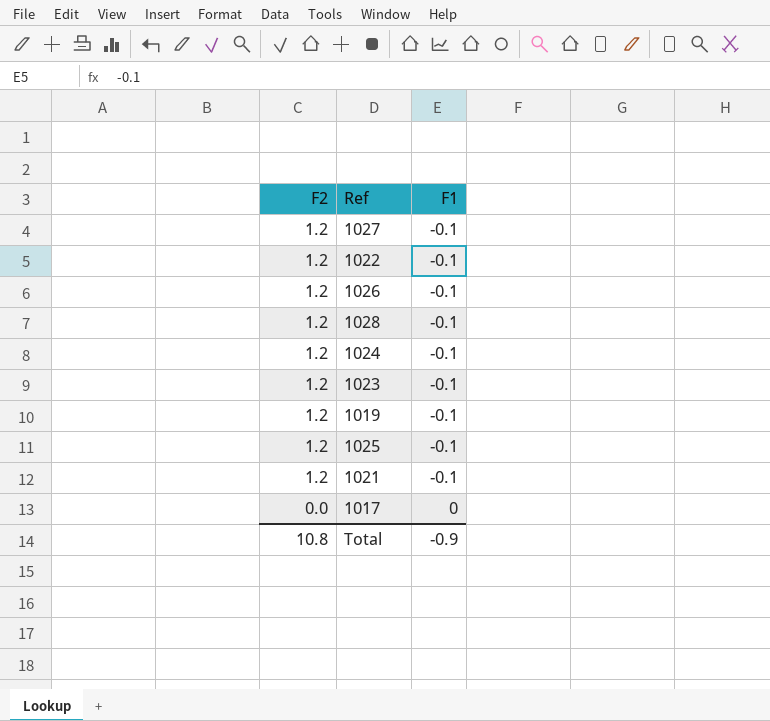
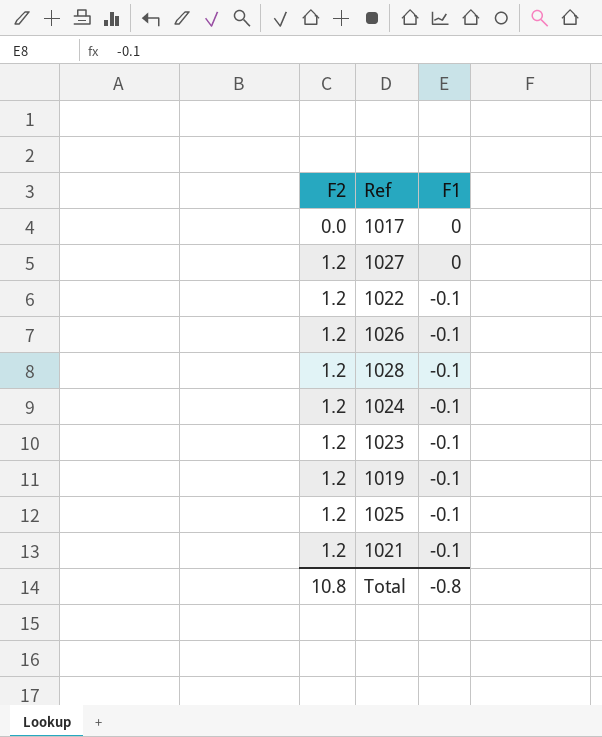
row order: F2 descending -> F2 ascending
1027 | F1: -0.1 -> 0
Total | F1: -0.9 -> -0.8

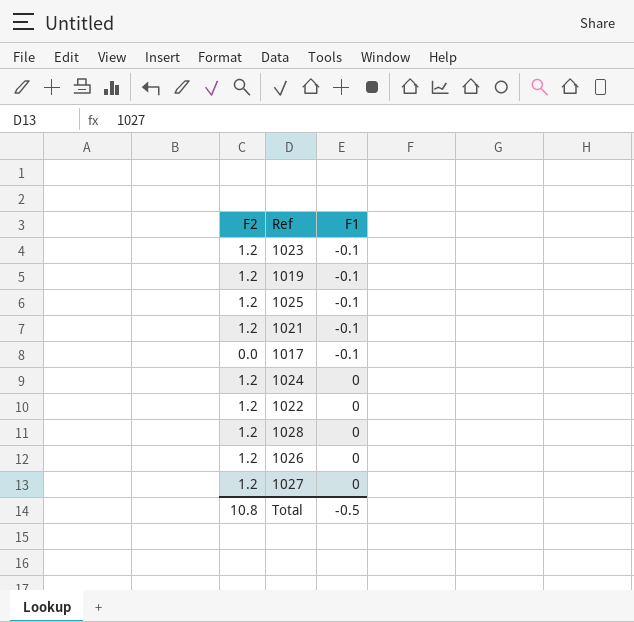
row order: F2 ascending -> F1 ascending
1017 | F1: 0 -> -0.1
1024 | F1: -0.1 -> 0
1022 | F1: -0.1 -> 0
1028 | F1: -0.1 -> 0
1026 | F1: -0.1 -> 0
Total | F1: -0.8 -> -0.5

